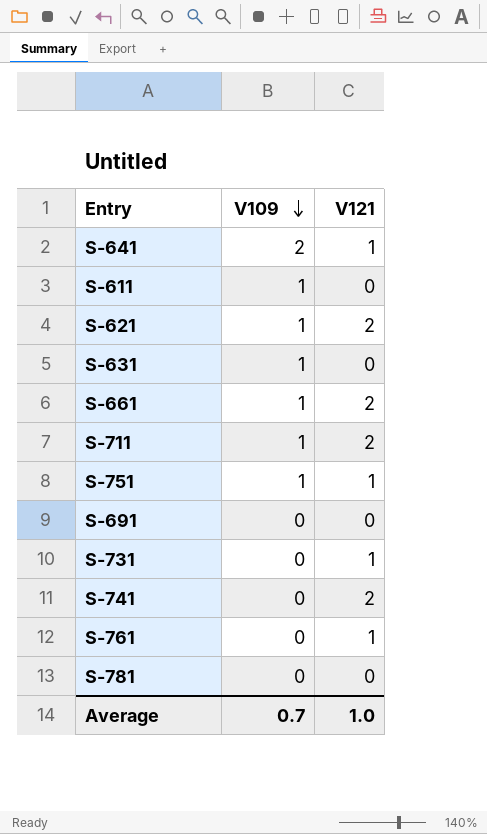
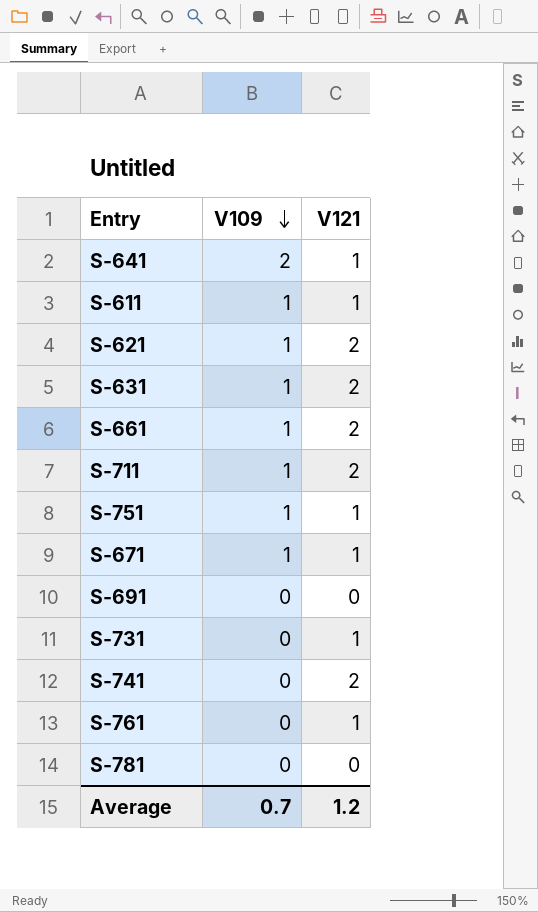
S-611 | V121: 0 -> 1
S-631 | V121: 0 -> 2
row S-671: none -> 1 | 1
Average | V121: 1.0 -> 1.2

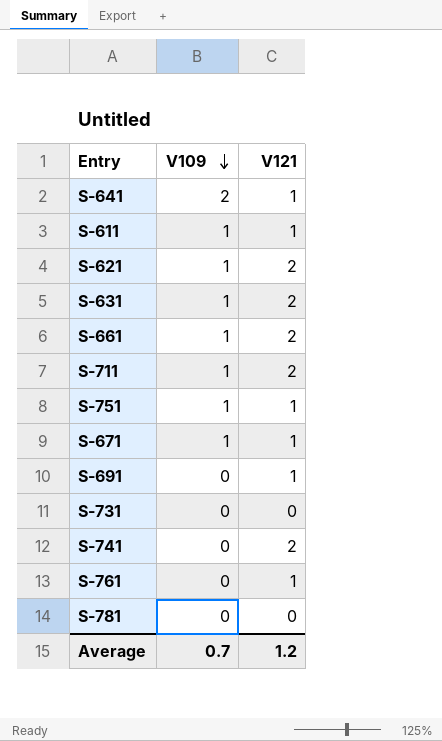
S-691 | V121: 0 -> 1
S-731 | V121: 1 -> 0

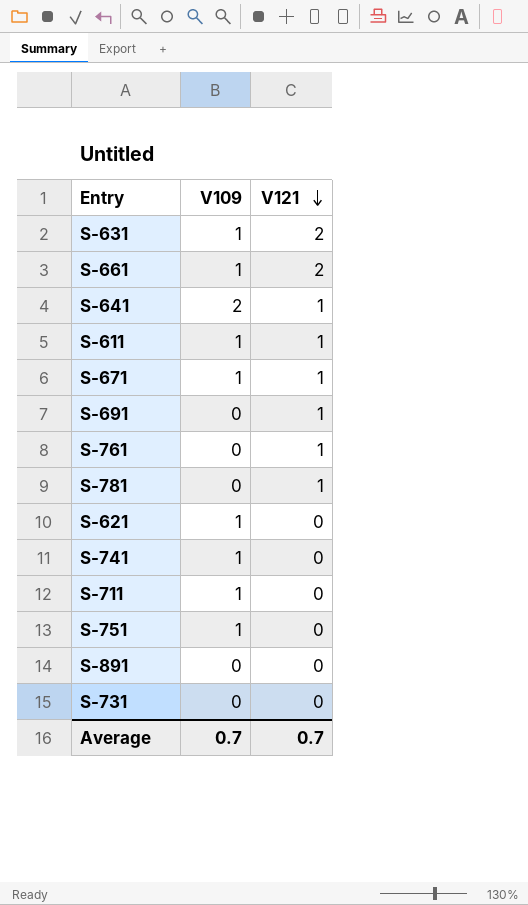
row order: V109 descending -> V121 descending
S-781 | V121: 0 -> 1
S-621 | V121: 2 -> 0
S-741 | V109: 0 -> 1
S-741 | V121: 2 -> 0
S-711 | V121: 2 -> 0
S-751 | V121: 1 -> 0
row S-891: none -> 0 | 0
Average | V121: 1.2 -> 0.7

